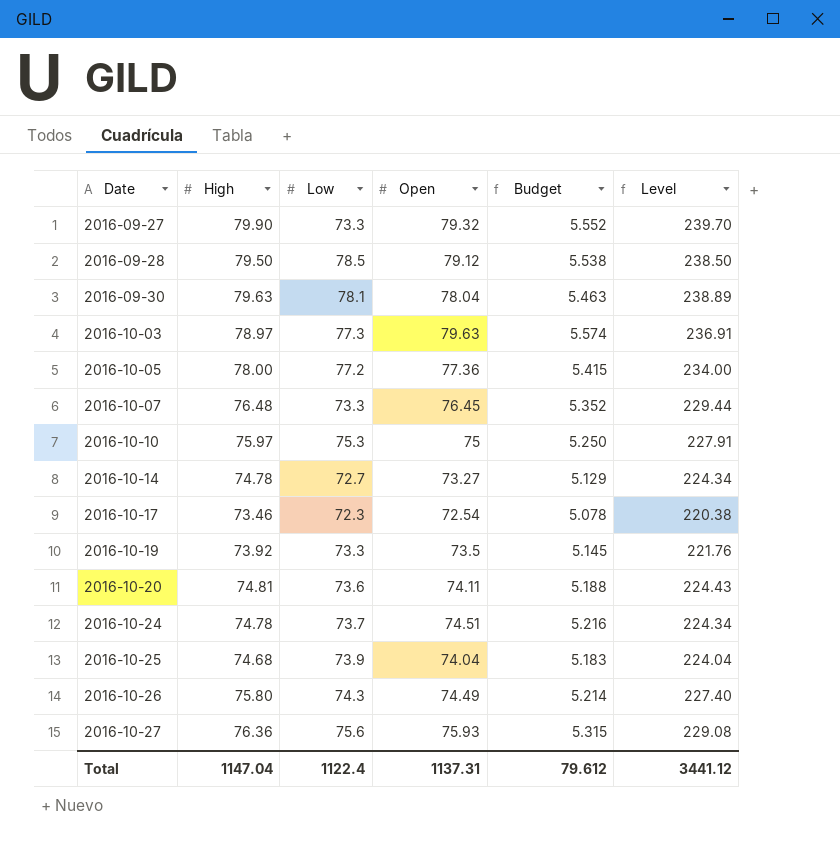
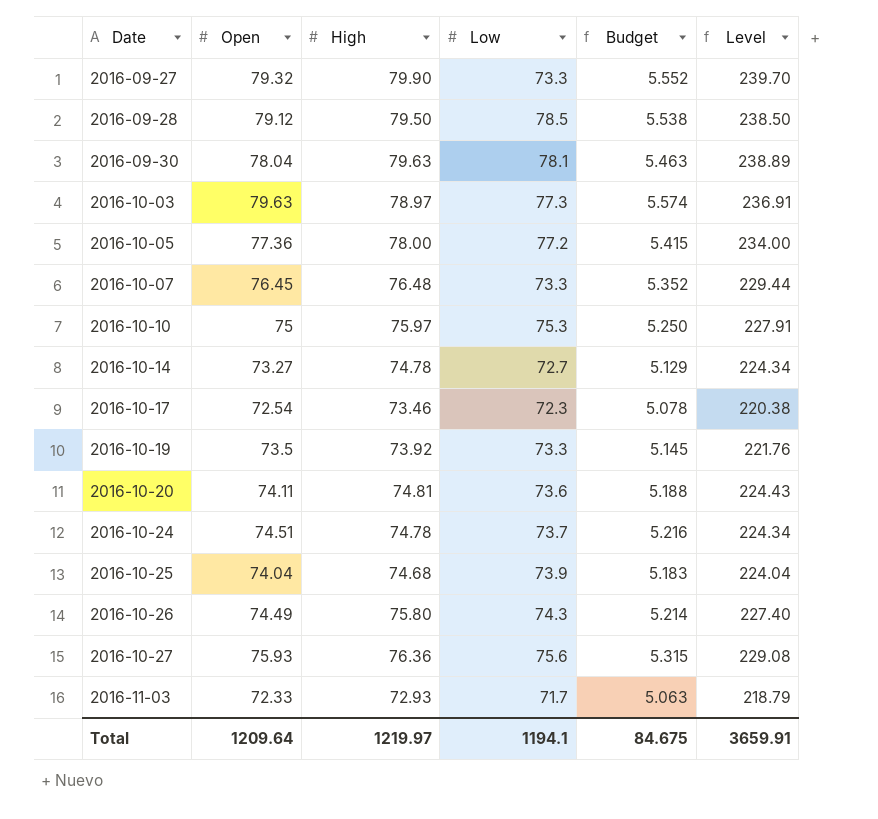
column Open | position: 4 -> 2
row 2016-11-03: none -> 72.33 | 72.93 | 71.7 | 5.063 | 218.79
Total | Open: 1137.31 -> 1209.64
Total | High: 1147.04 -> 1219.97
Total | Low: 1122.4 -> 1194.1
Total | Budget: 79.612 -> 84.675
Total | Level: 3441.12 -> 3659.91

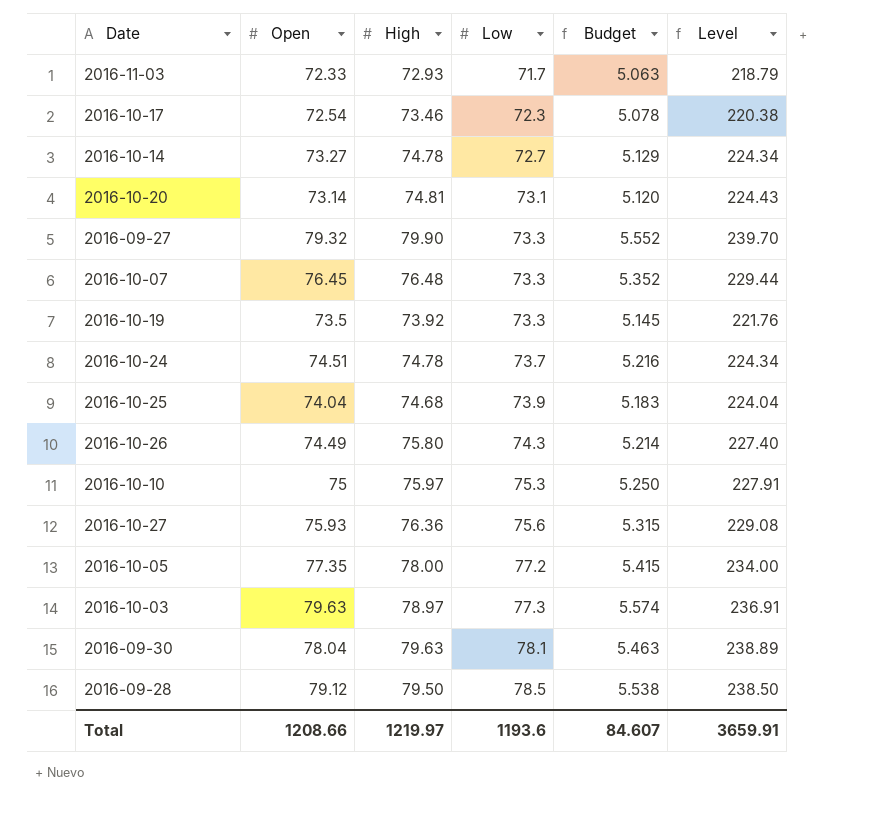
row order: Date ascending -> Low ascending
2016-10-20 | Open: 74.11 -> 73.14
2016-10-20 | Low: 73.6 -> 73.1
2016-10-20 | Budget: 5.188 -> 5.120
2016-10-05 | Open: 77.36 -> 77.35
Total | Open: 1209.64 -> 1208.66
Total | Low: 1194.1 -> 1193.6
Total | Budget: 84.675 -> 84.607

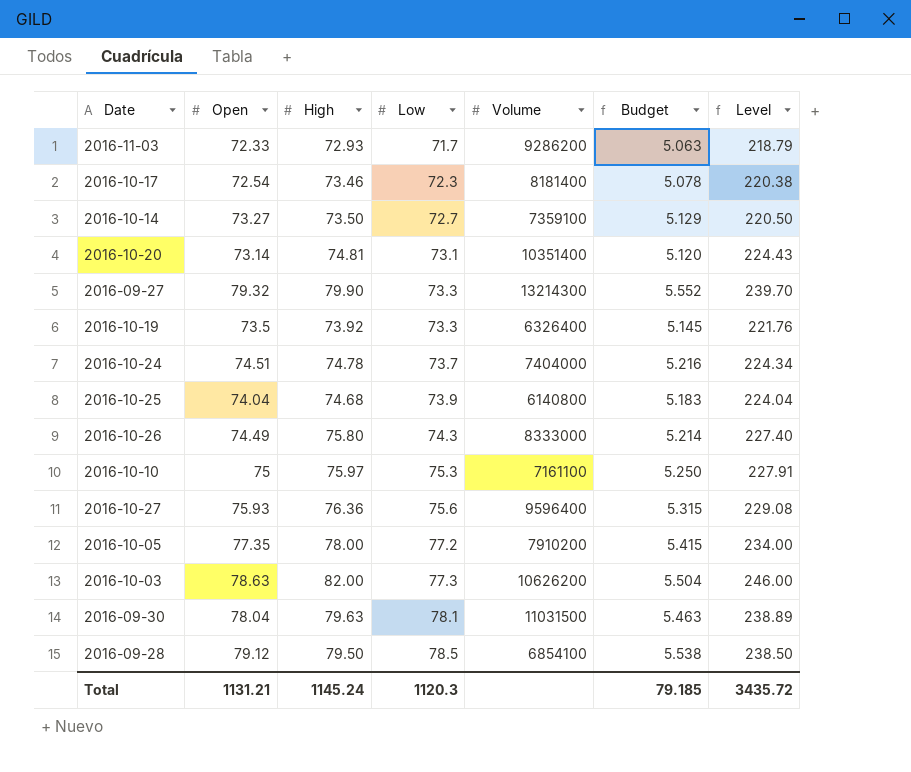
column Volume | position: none -> 5
row 2016-10-07: 76.45 | 76.48 | 73.3 | 5.352 | 229.44 -> none
2016-10-14 | High: 74.78 -> 73.50
2016-10-14 | Level: 224.34 -> 220.50
2016-10-03 | Open: 79.63 -> 78.63
2016-10-03 | High: 78.97 -> 82.00
2016-10-03 | Budget: 5.574 -> 5.504
2016-10-03 | Level: 236.91 -> 246.00
Total | Open: 1208.66 -> 1131.21
Total | High: 1219.97 -> 1145.24
Total | Low: 1193.6 -> 1120.3
Total | Budget: 84.607 -> 79.185
Total | Level: 3659.91 -> 3435.72

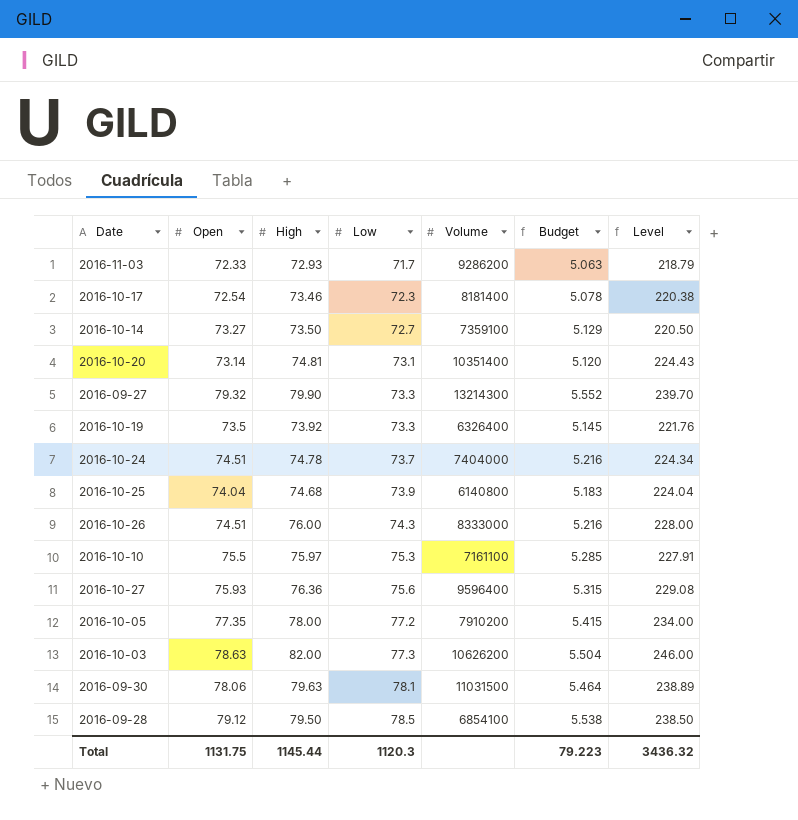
2016-10-26 | Open: 74.49 -> 74.51
2016-10-26 | High: 75.80 -> 76.00
2016-10-26 | Budget: 5.214 -> 5.216
2016-10-26 | Level: 227.40 -> 228.00
2016-10-10 | Open: 75 -> 75.5
2016-10-10 | Budget: 5.250 -> 5.285
2016-09-30 | Open: 78.04 -> 78.06
2016-09-30 | Budget: 5.463 -> 5.464
Total | Open: 1131.21 -> 1131.75
Total | High: 1145.24 -> 1145.44
Total | Budget: 79.185 -> 79.223
Total | Level: 3435.72 -> 3436.32

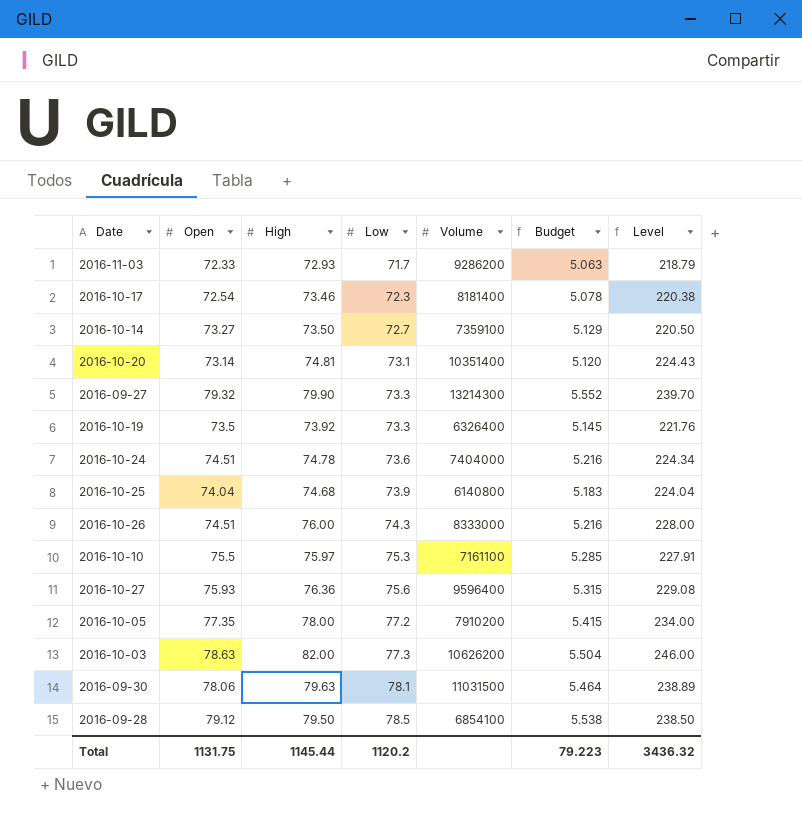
2016-10-24 | Low: 73.7 -> 73.6
Total | Low: 1120.3 -> 1120.2

